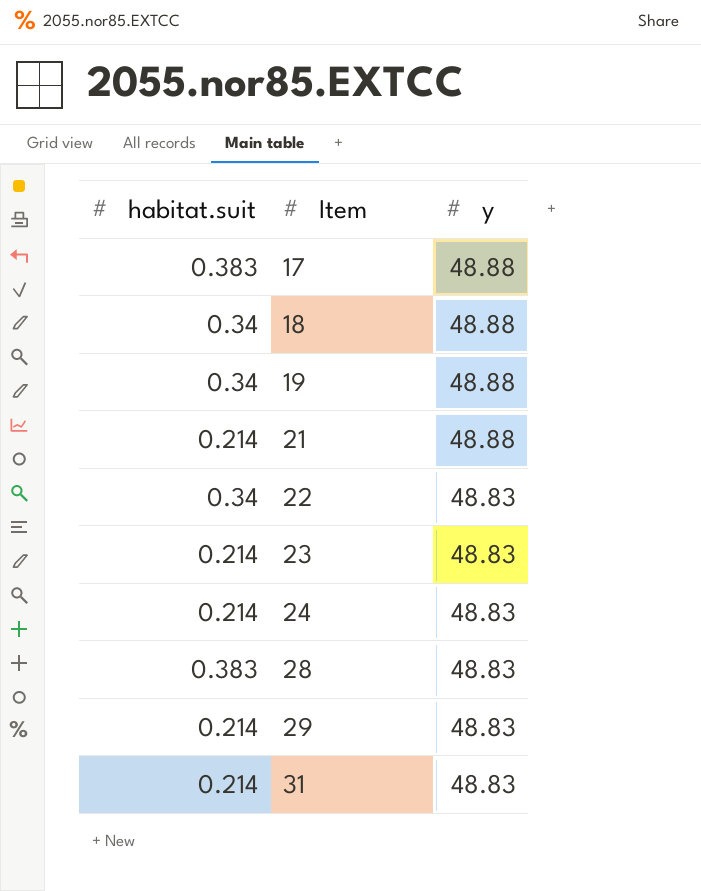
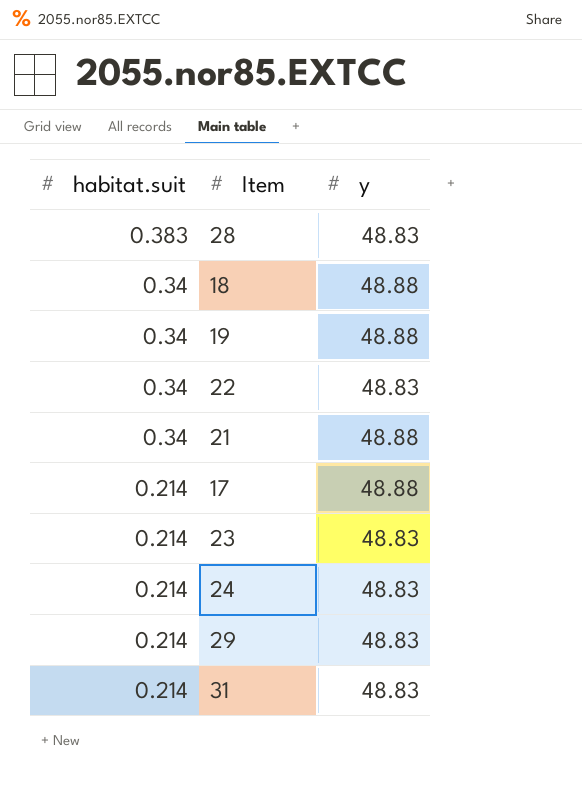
row order: Item ascending -> habitat.suit descending
21 | habitat.suit: 0.214 -> 0.34
17 | habitat.suit: 0.383 -> 0.214

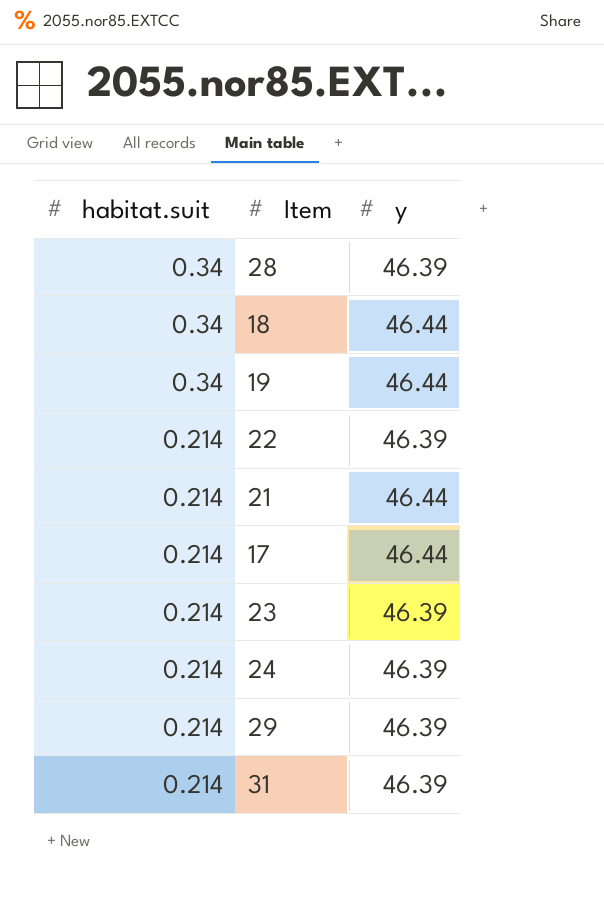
28 | habitat.suit: 0.383 -> 0.34
28 | y: 48.83 -> 46.39
18 | y: 48.88 -> 46.44
19 | y: 48.88 -> 46.44
22 | habitat.suit: 0.34 -> 0.214
22 | y: 48.83 -> 46.39
21 | habitat.suit: 0.34 -> 0.214
21 | y: 48.88 -> 46.44
17 | y: 48.88 -> 46.44
23 | y: 48.83 -> 46.39
24 | y: 48.83 -> 46.39
29 | y: 48.83 -> 46.39
31 | y: 48.83 -> 46.39

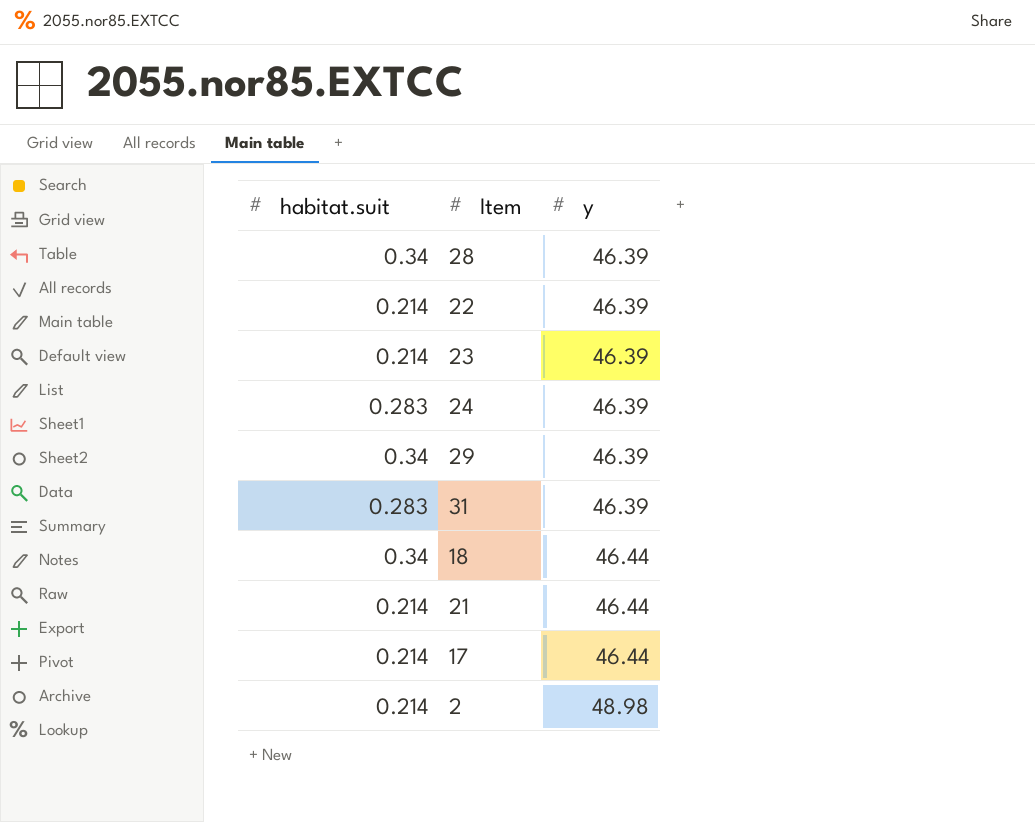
row order: habitat.suit descending -> y ascending
row 19: 0.34 | 46.44 -> none
24 | habitat.suit: 0.214 -> 0.283
29 | habitat.suit: 0.214 -> 0.34
31 | habitat.suit: 0.214 -> 0.283
row 2: none -> 0.214 | 48.98

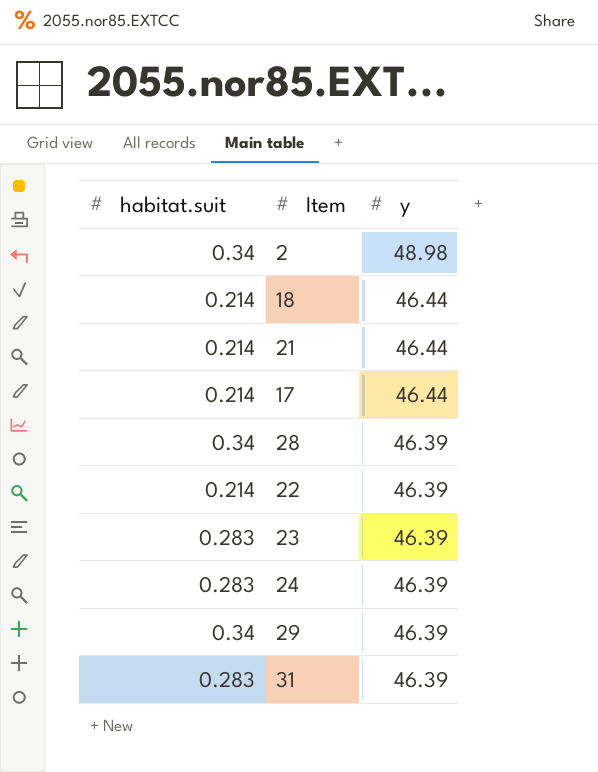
row order: y ascending -> y descending
2 | habitat.suit: 0.214 -> 0.34
18 | habitat.suit: 0.34 -> 0.214
23 | habitat.suit: 0.214 -> 0.283

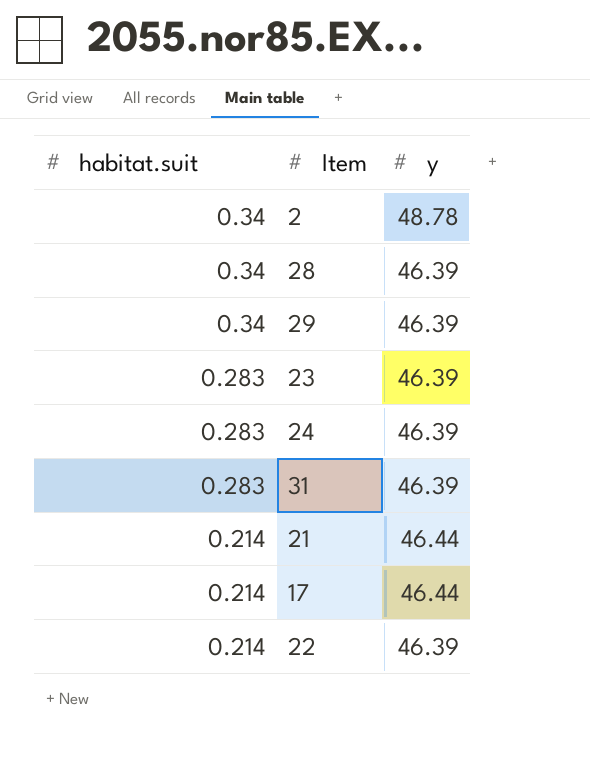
row order: y descending -> habitat.suit descending
row 18: 0.214 | 46.44 -> none
2 | y: 48.98 -> 48.78

